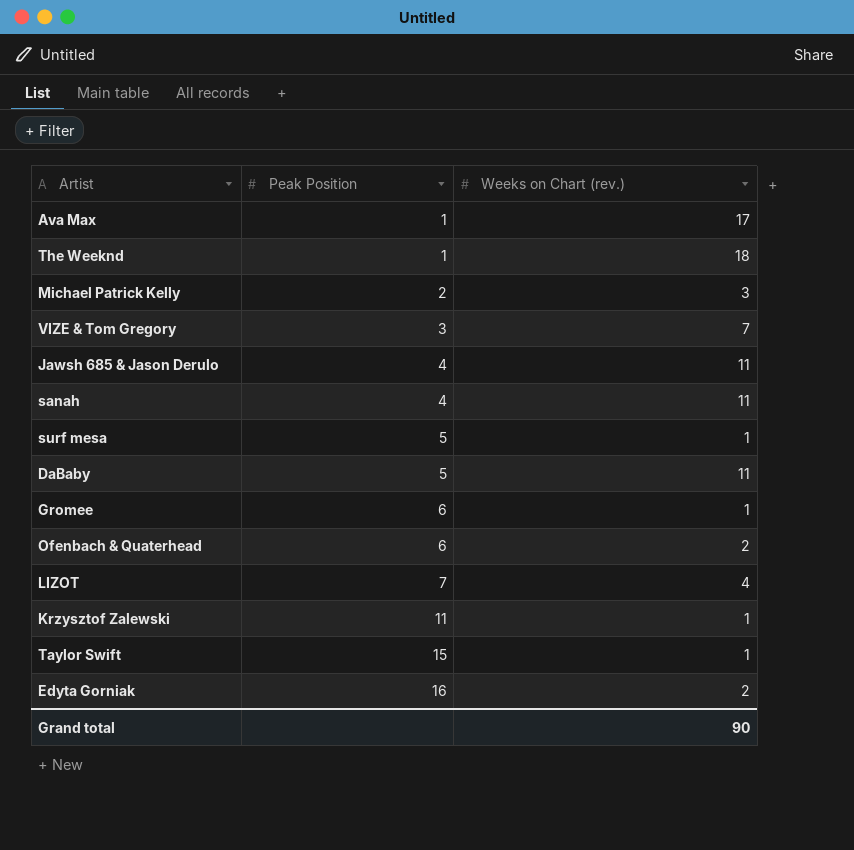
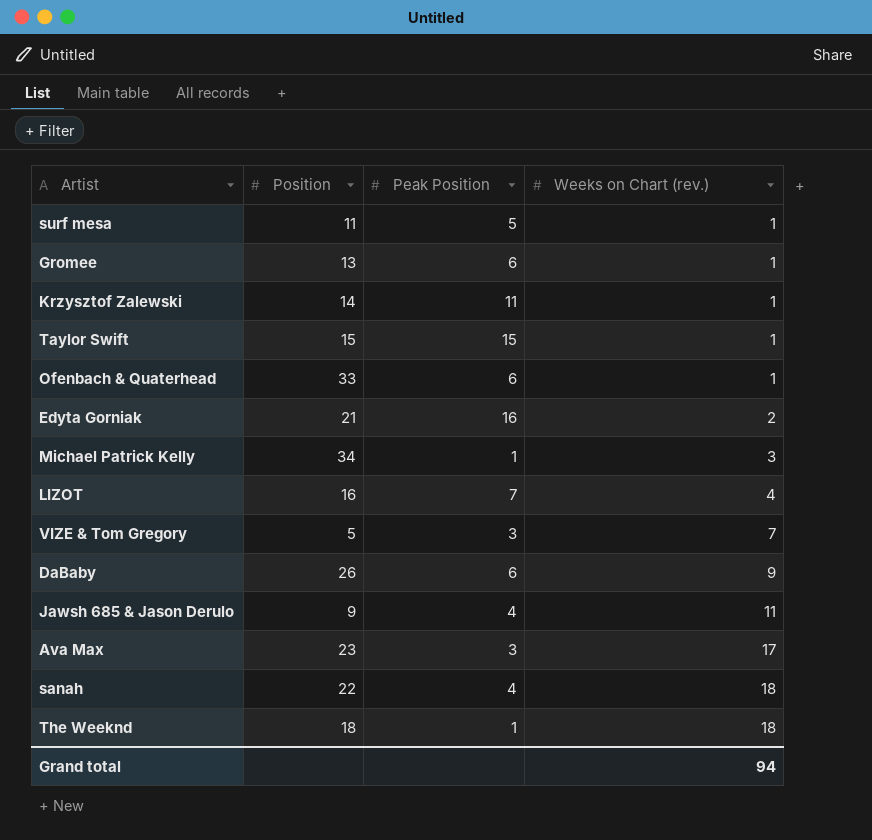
row order: Peak Position ascending -> Weeks on Chart (rev.) ascending
column Position | position: none -> 2
Ofenbach & Quaterhead | Weeks on Chart (rev.): 2 -> 1
Michael Patrick Kelly | Peak Position: 2 -> 1
DaBaby | Peak Position: 5 -> 6
DaBaby | Weeks on Chart (rev.): 11 -> 9
Ava Max | Peak Position: 1 -> 3
sanah | Weeks on Chart (rev.): 11 -> 18
Grand total | Weeks on Chart (rev.): 90 -> 94

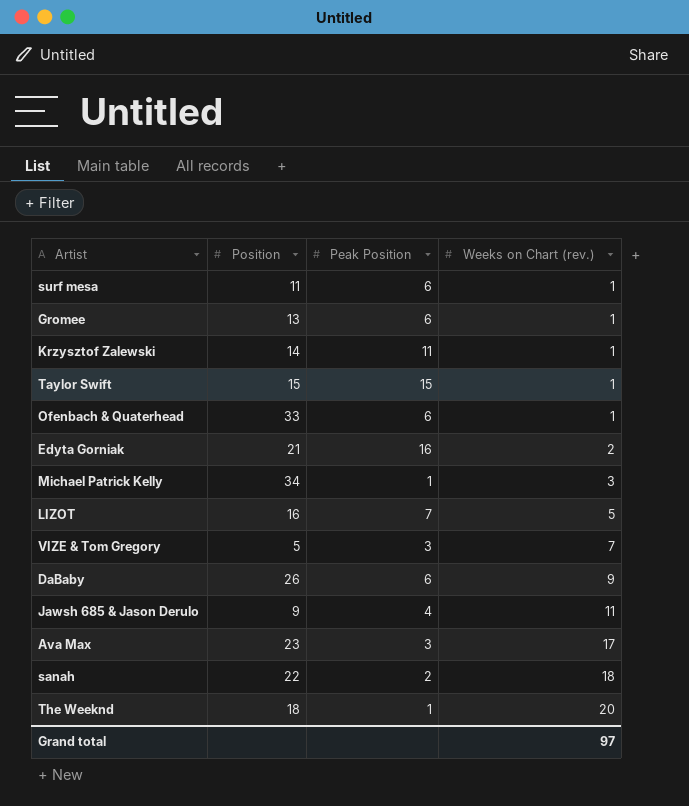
surf mesa | Peak Position: 5 -> 6
LIZOT | Weeks on Chart (rev.): 4 -> 5
sanah | Peak Position: 4 -> 2
The Weeknd | Weeks on Chart (rev.): 18 -> 20
Grand total | Weeks on Chart (rev.): 94 -> 97

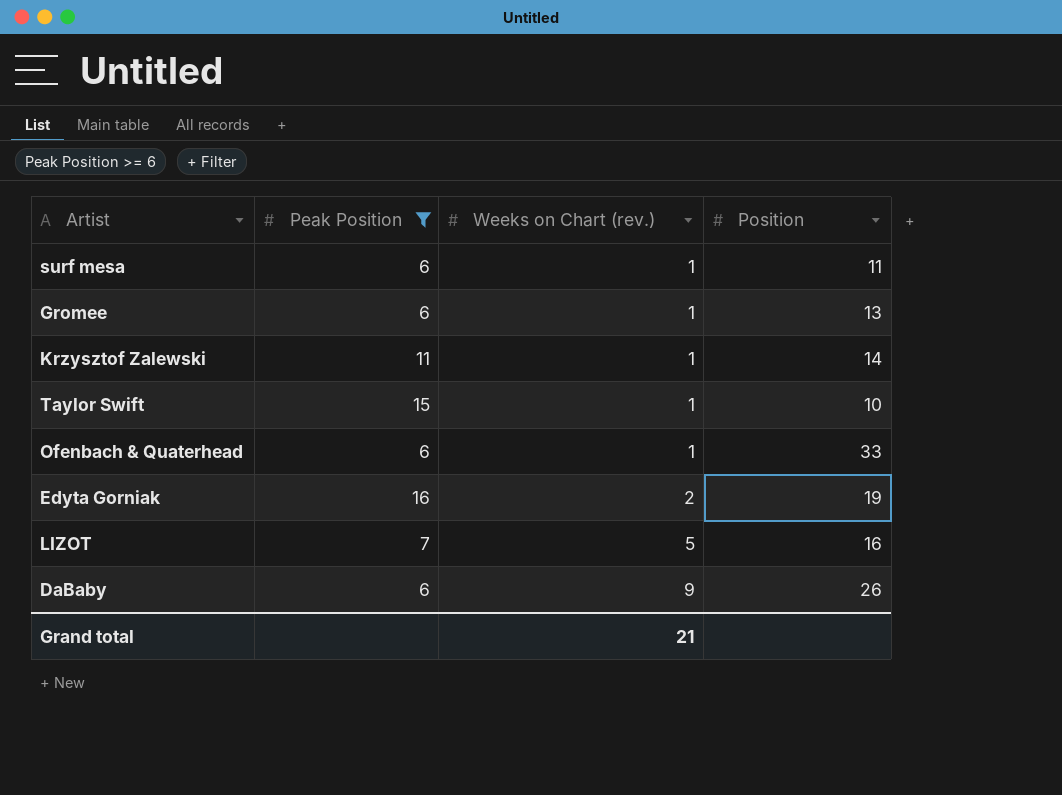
filter: none -> Peak Position >= 6
column Position | position: 2 -> 4
Taylor Swift | Position: 15 -> 10
Edyta Gorniak | Position: 21 -> 19
Grand total | Weeks on Chart (rev.): 97 -> 21

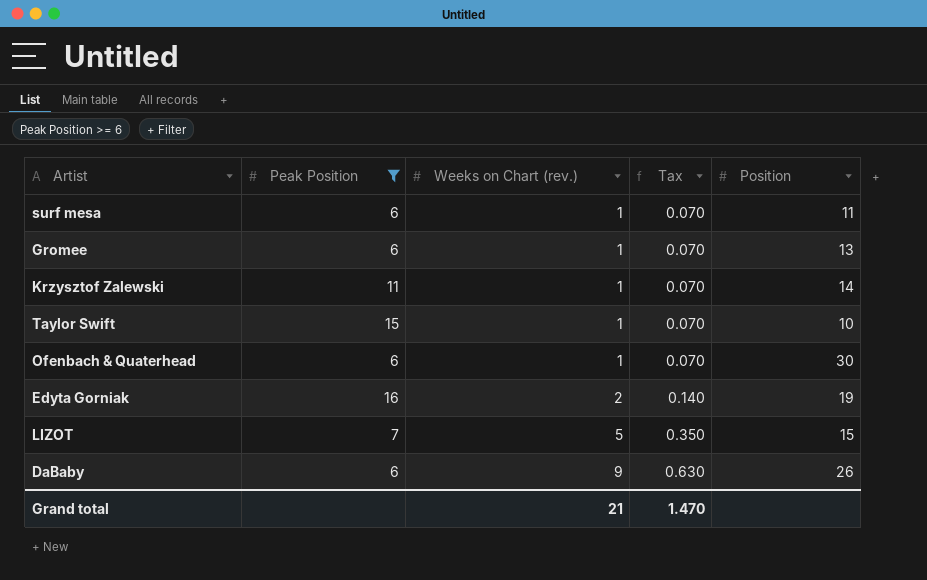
column Tax | formula: none -> [Weeks on Chart (rev.)] * 0.07
Ofenbach & Quaterhead | Position: 33 -> 30
LIZOT | Position: 16 -> 15

